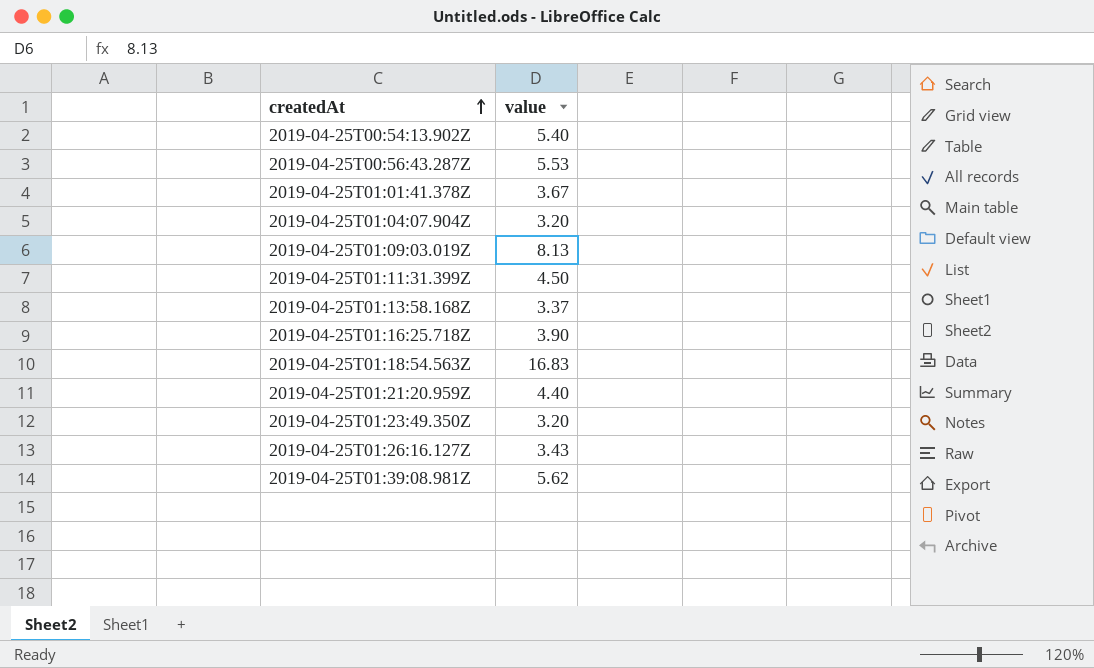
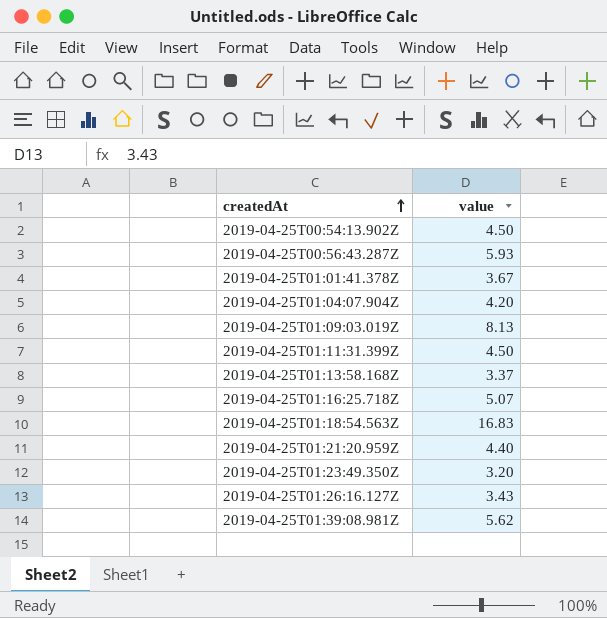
2019-04-25T00:54:13.902Z | value: 5.40 -> 4.50
2019-04-25T00:56:43.287Z | value: 5.53 -> 5.93
2019-04-25T01:04:07.904Z | value: 3.20 -> 4.20
2019-04-25T01:16:25.718Z | value: 3.90 -> 5.07

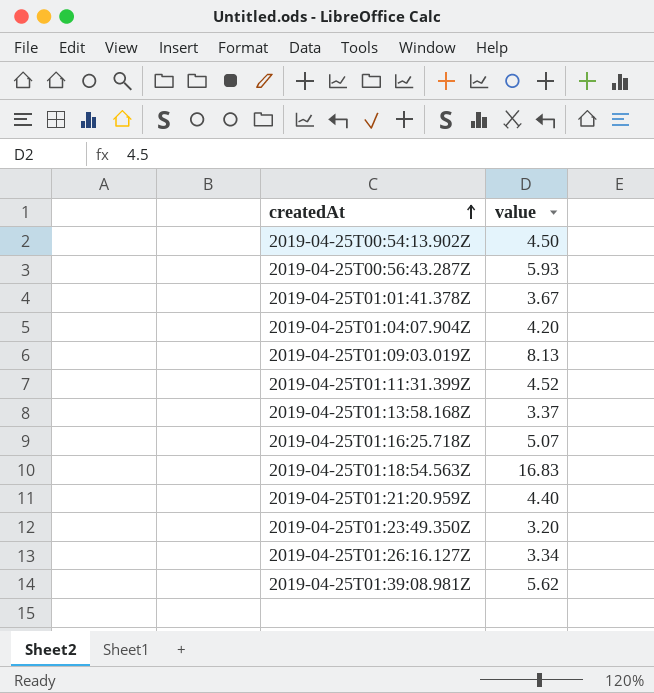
2019-04-25T01:11:31.399Z | value: 4.50 -> 4.52
2019-04-25T01:26:16.127Z | value: 3.43 -> 3.34

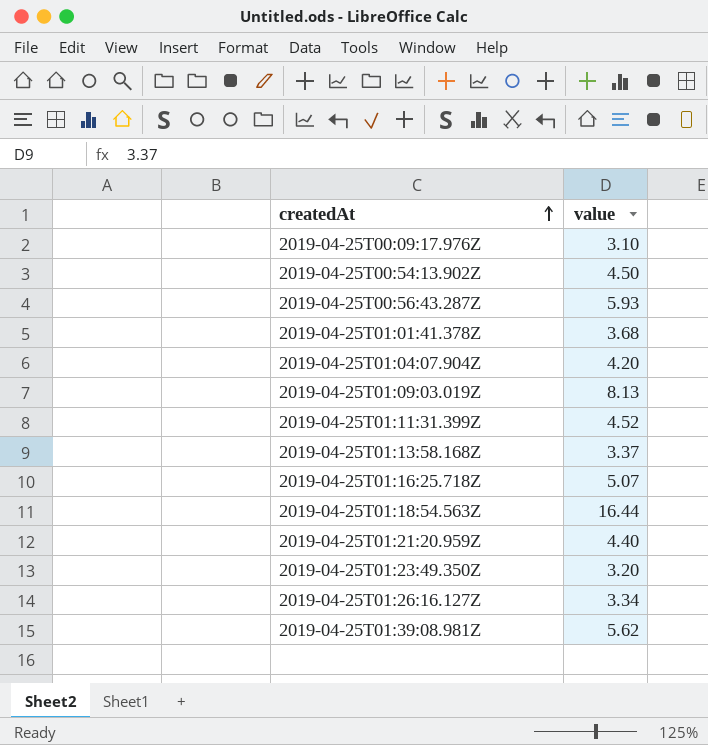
row 2019-04-25T00:09:17.976Z: none -> 3.10
2019-04-25T01:01:41.378Z | value: 3.67 -> 3.68
2019-04-25T01:18:54.563Z | value: 16.83 -> 16.44

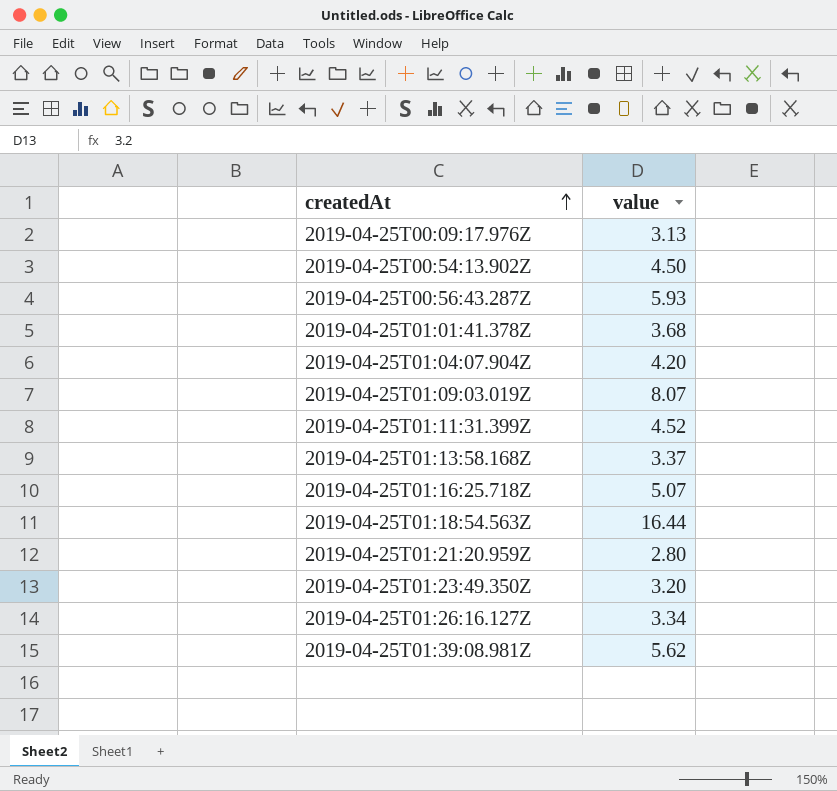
2019-04-25T00:09:17.976Z | value: 3.10 -> 3.13
2019-04-25T01:09:03.019Z | value: 8.13 -> 8.07
2019-04-25T01:21:20.959Z | value: 4.40 -> 2.80

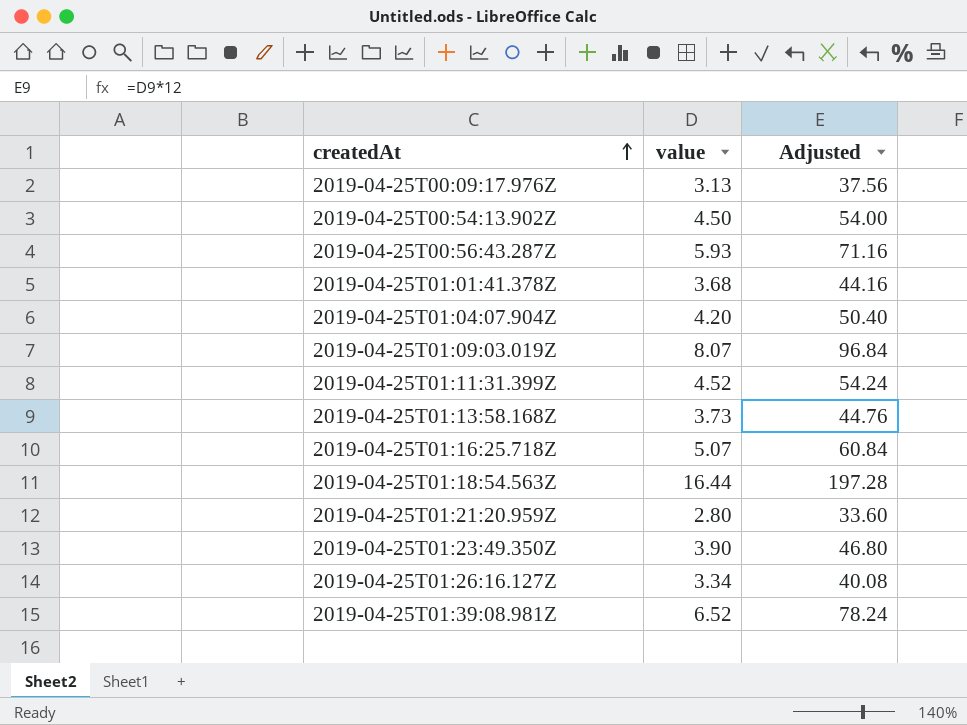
column Adjusted | formula: none -> [value] * 12
2019-04-25T01:13:58.168Z | value: 3.37 -> 3.73
2019-04-25T01:23:49.350Z | value: 3.20 -> 3.90
2019-04-25T01:39:08.981Z | value: 5.62 -> 6.52

